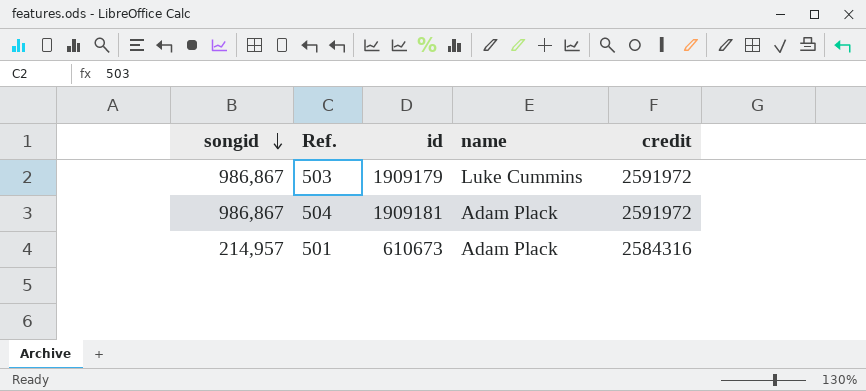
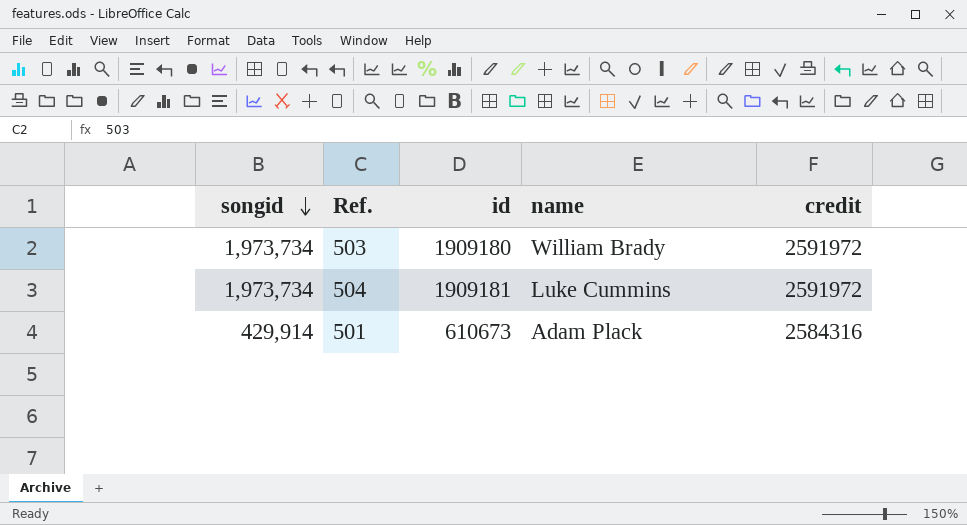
503 | songid: 986,867 -> 1,973,734
503 | id: 1909179 -> 1909180
503 | name: Luke Cummins -> William Brady
504 | songid: 986,867 -> 1,973,734
504 | name: Adam Plack -> Luke Cummins
501 | songid: 214,957 -> 429,914

